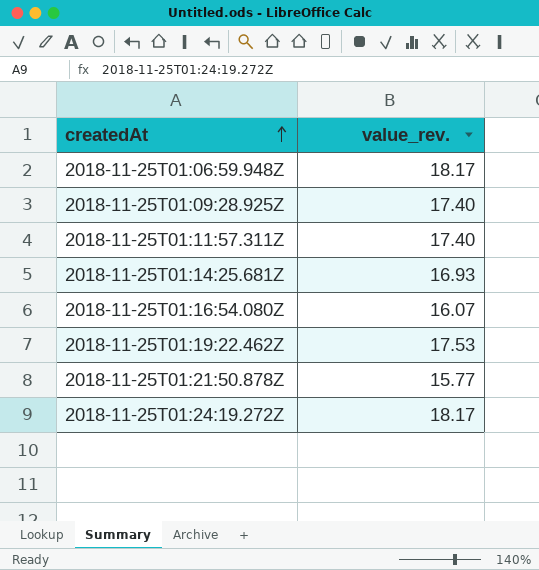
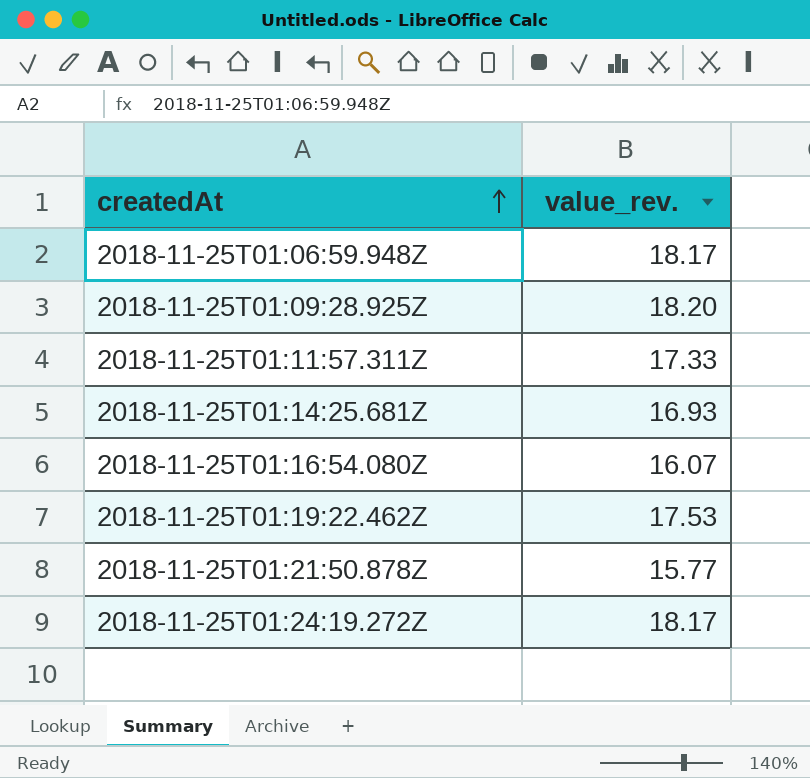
2018-11-25T01:09:28.925Z | value_rev.: 17.40 -> 18.20
2018-11-25T01:11:57.311Z | value_rev.: 17.40 -> 17.33

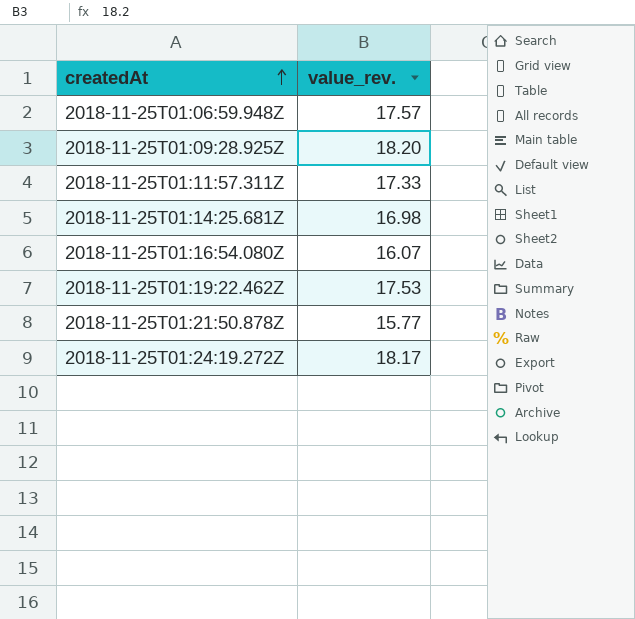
2018-11-25T01:06:59.948Z | value_rev.: 18.17 -> 17.57
2018-11-25T01:14:25.681Z | value_rev.: 16.93 -> 16.98

